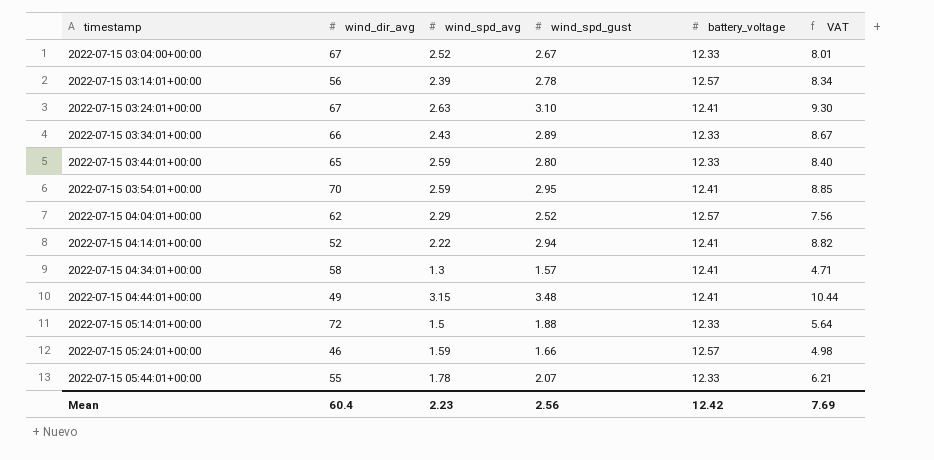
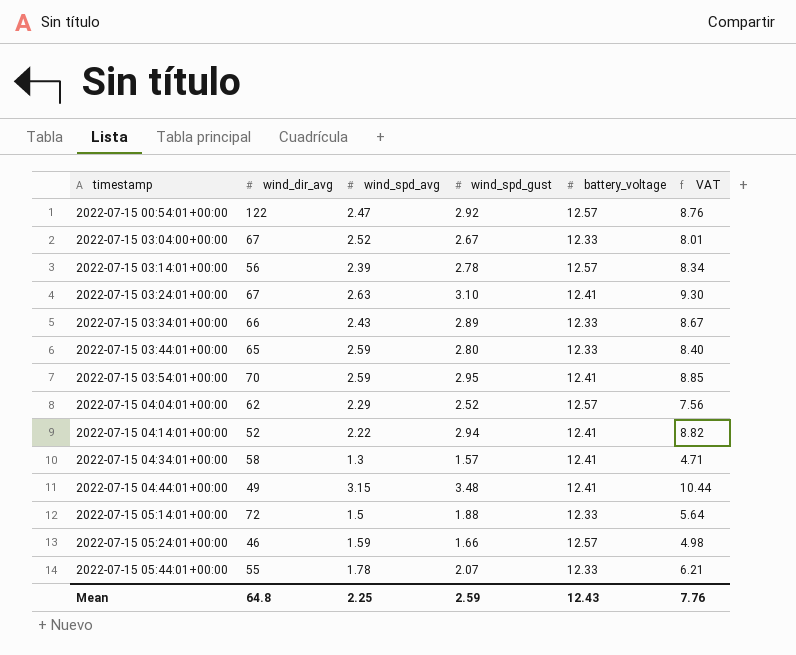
row 2022-07-15 00:54:01+00:00: none -> 122 | 2.47 | 2.92 | 12.57 | 8.76
Mean | wind_dir_avg: 60.4 -> 64.8
Mean | wind_spd_avg: 2.23 -> 2.25
Mean | wind_spd_gust: 2.56 -> 2.59
Mean | battery_voltage: 12.42 -> 12.43
Mean | VAT: 7.69 -> 7.76

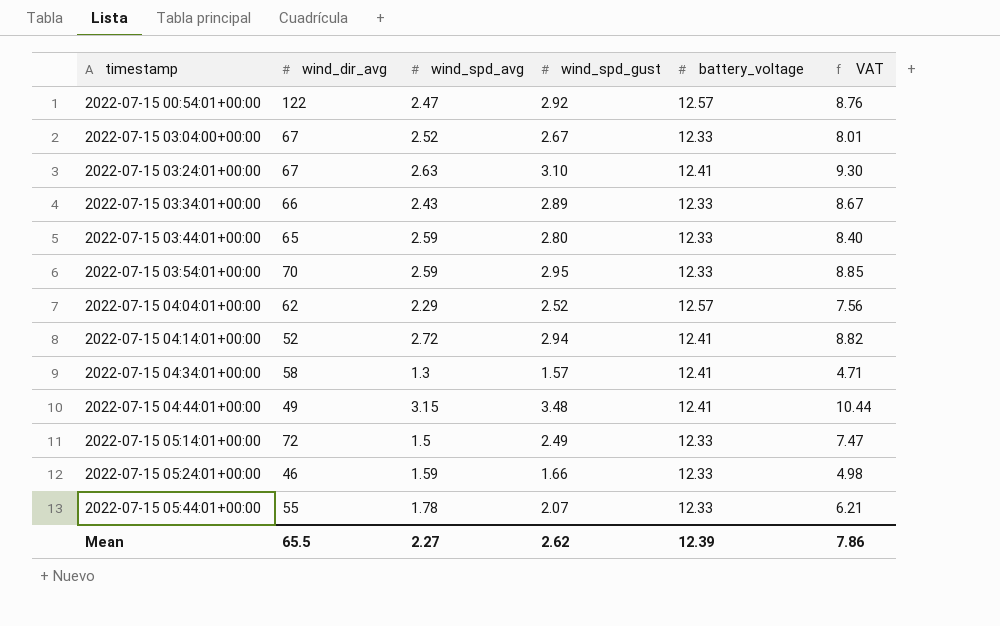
row 2022-07-15 03:14:01+00:00: 56 | 2.39 | 2.78 | 12.57 | 8.34 -> none
2022-07-15 03:54:01+00:00 | battery_voltage: 12.41 -> 12.33
2022-07-15 04:14:01+00:00 | wind_spd_avg: 2.22 -> 2.72
2022-07-15 05:14:01+00:00 | wind_spd_gust: 1.88 -> 2.49
2022-07-15 05:14:01+00:00 | VAT: 5.64 -> 7.47
2022-07-15 05:24:01+00:00 | battery_voltage: 12.57 -> 12.33
Mean | wind_dir_avg: 64.8 -> 65.5
Mean | wind_spd_avg: 2.25 -> 2.27
Mean | wind_spd_gust: 2.59 -> 2.62
Mean | battery_voltage: 12.43 -> 12.39
Mean | VAT: 7.76 -> 7.86

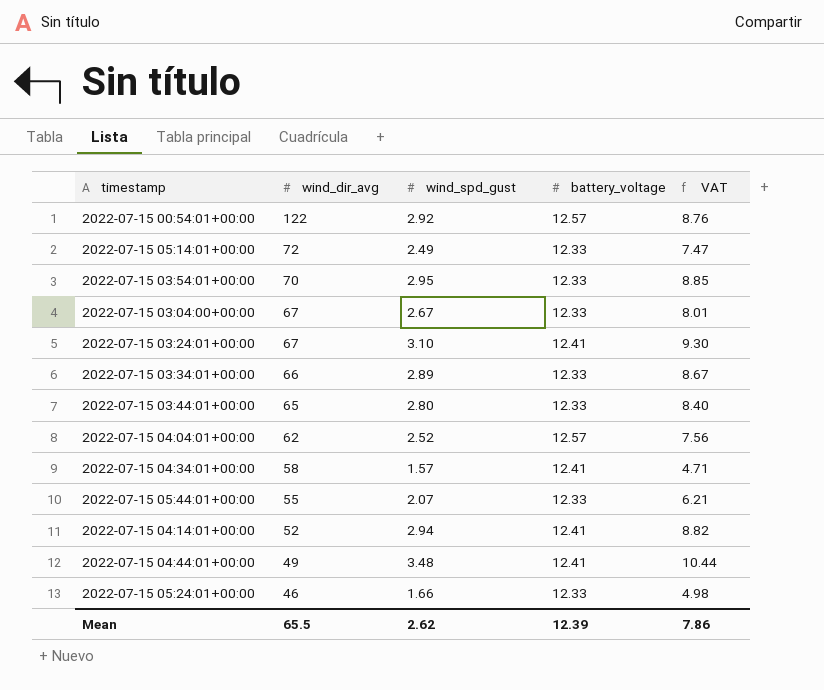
row order: timestamp ascending -> wind_dir_avg descending
column wind_spd_avg | position: 3 -> none

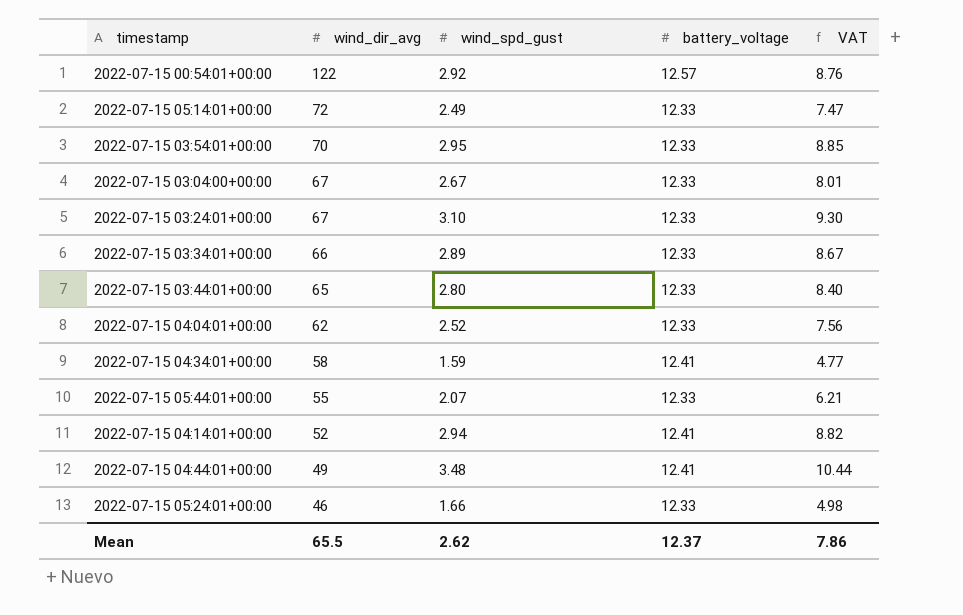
2022-07-15 03:24:01+00:00 | battery_voltage: 12.41 -> 12.33
2022-07-15 04:04:01+00:00 | battery_voltage: 12.57 -> 12.33
2022-07-15 04:34:01+00:00 | wind_spd_gust: 1.57 -> 1.59
2022-07-15 04:34:01+00:00 | VAT: 4.71 -> 4.77
Mean | battery_voltage: 12.39 -> 12.37

